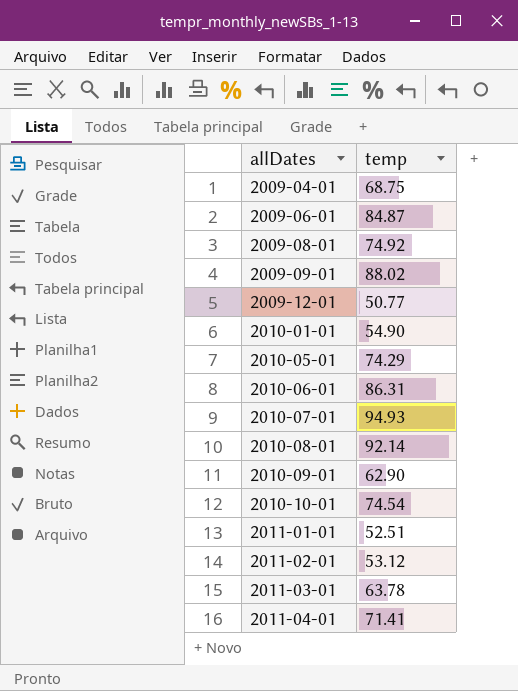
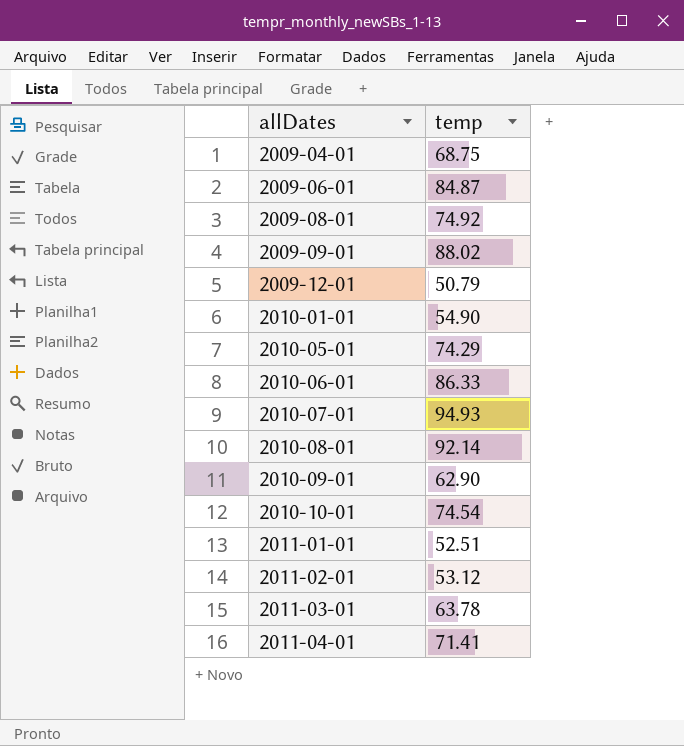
2009-12-01 | temp: 50.77 -> 50.79
2010-06-01 | temp: 86.31 -> 86.33

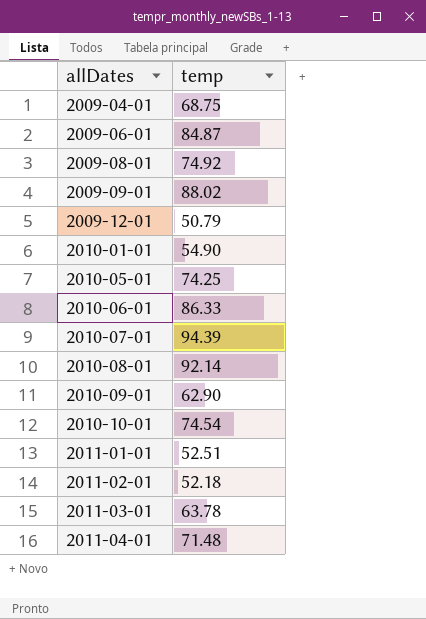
2010-05-01 | temp: 74.29 -> 74.25
2010-07-01 | temp: 94.93 -> 94.39
2011-02-01 | temp: 53.12 -> 52.18
2011-04-01 | temp: 71.41 -> 71.48

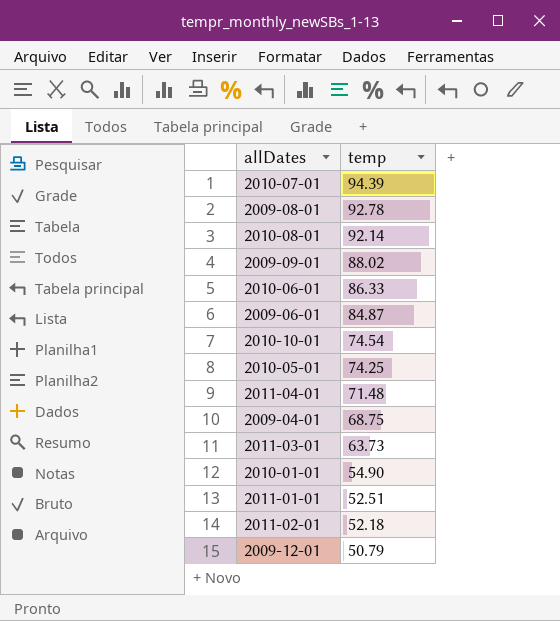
row order: allDates ascending -> temp descending
row 2010-09-01: 62.90 -> none
2009-08-01 | temp: 74.92 -> 92.78
2011-03-01 | temp: 63.78 -> 63.73

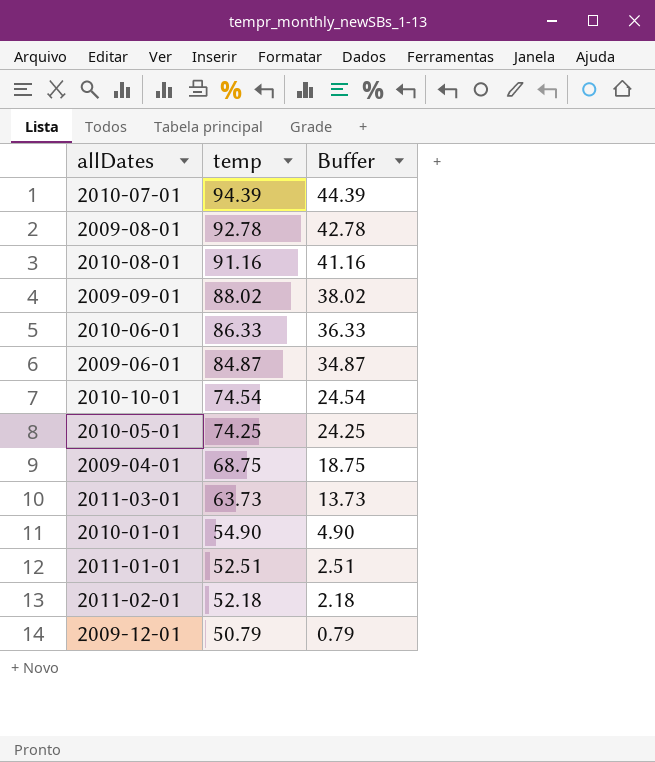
column Buffer | formula: none -> [temp] - 50
row 2011-04-01: 71.48 -> none
2010-08-01 | temp: 92.14 -> 91.16

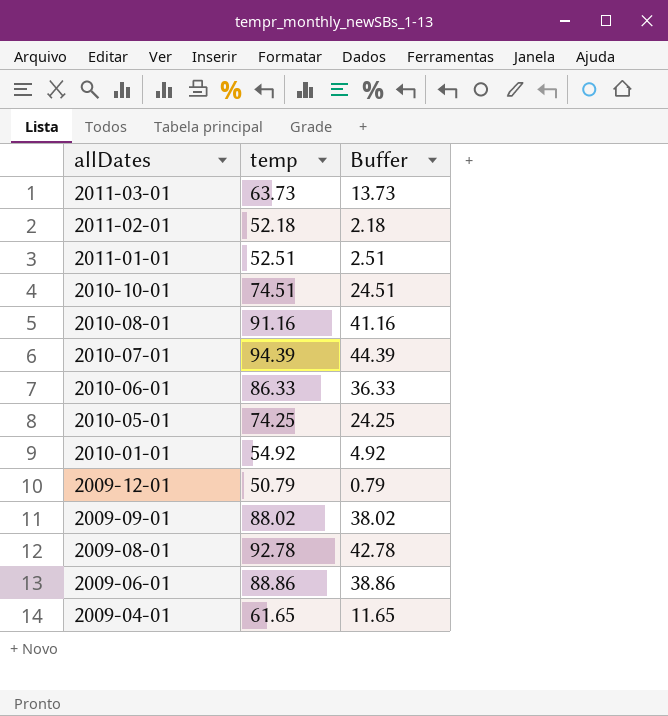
row order: temp descending -> allDates descending
2010-10-01 | temp: 74.54 -> 74.51
2010-10-01 | Buffer: 24.54 -> 24.51
2010-01-01 | temp: 54.90 -> 54.92
2010-01-01 | Buffer: 4.90 -> 4.92
2009-06-01 | temp: 84.87 -> 88.86
2009-06-01 | Buffer: 34.87 -> 38.86
2009-04-01 | temp: 68.75 -> 61.65
2009-04-01 | Buffer: 18.75 -> 11.65

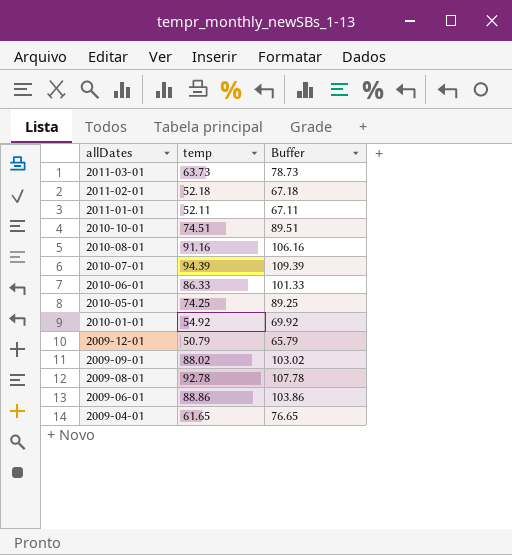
column Buffer | formula: [temp] - 50 -> [temp] + 15
2011-01-01 | temp: 52.51 -> 52.11

